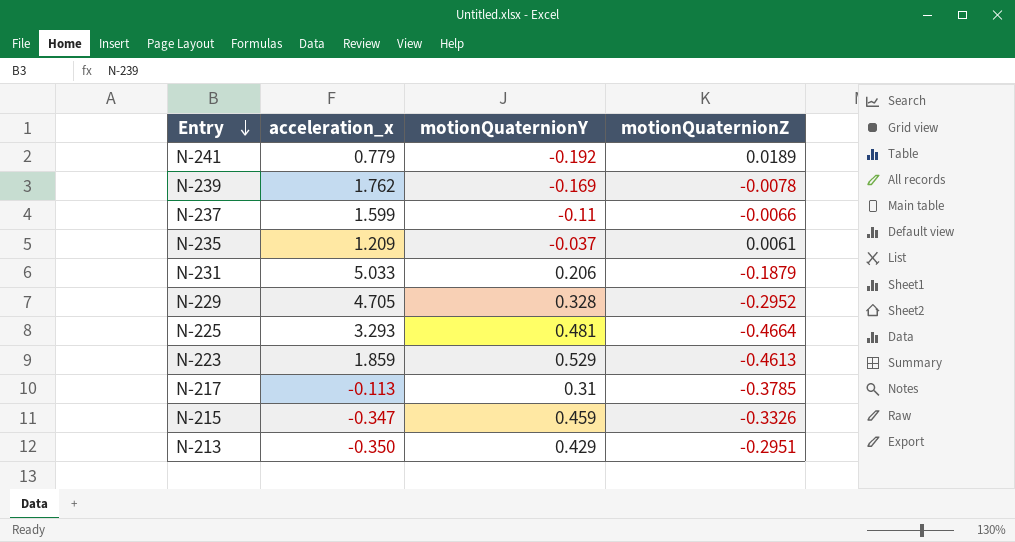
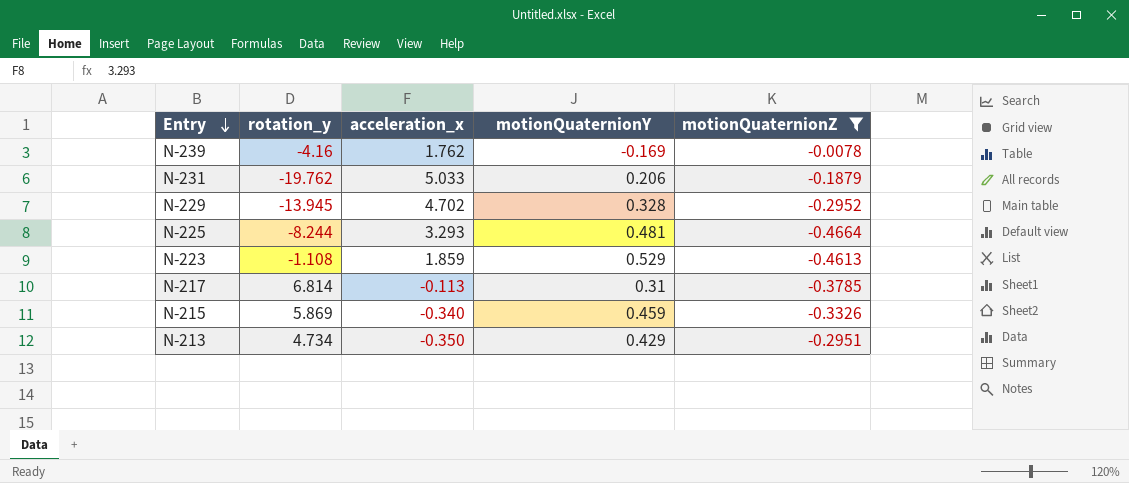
filter: none -> motionQuaternionZ <= -0.0078
column rotation_y | position: none -> 2
N-229 | acceleration_x: 4.705 -> 4.702
N-215 | acceleration_x: -0.347 -> -0.340

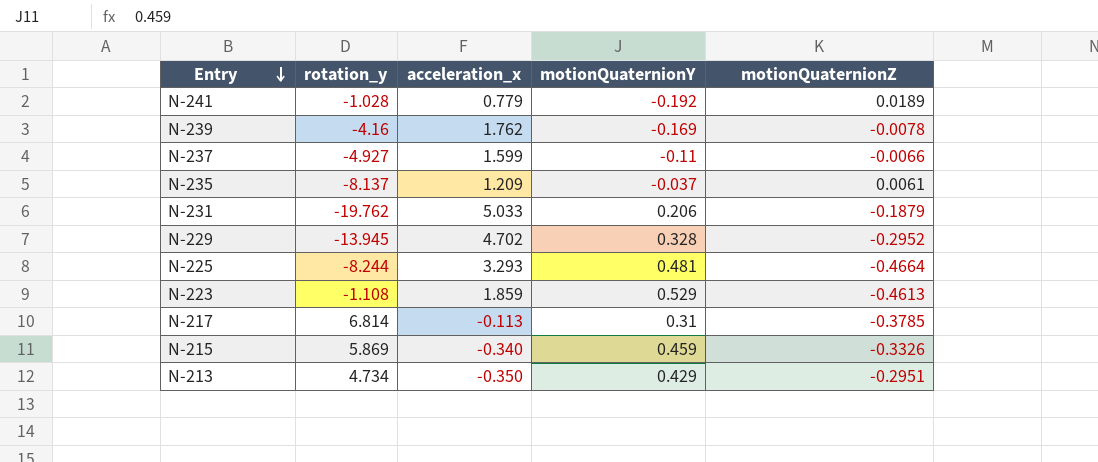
filter: motionQuaternionZ <= -0.0078 -> none

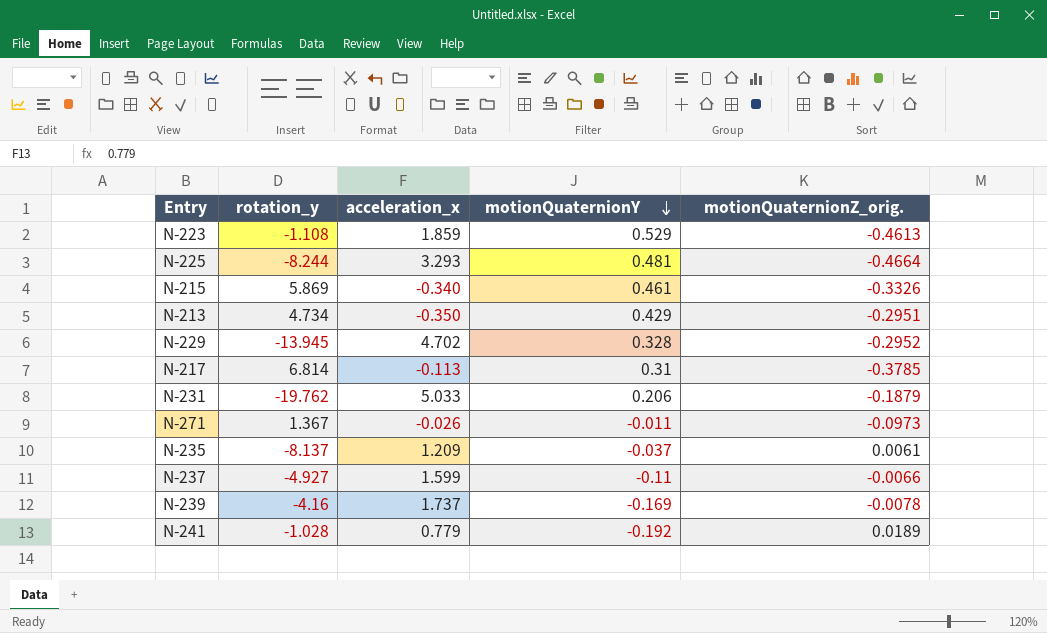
row order: Entry descending -> motionQuaternionY descending
column name: motionQuaternionZ -> motionQuaternionZ_orig.
N-215 | motionQuaternionY: 0.459 -> 0.461
row N-271: none -> 1.367 | -0.026 | -0.011 | -0.0973
N-239 | acceleration_x: 1.762 -> 1.737

